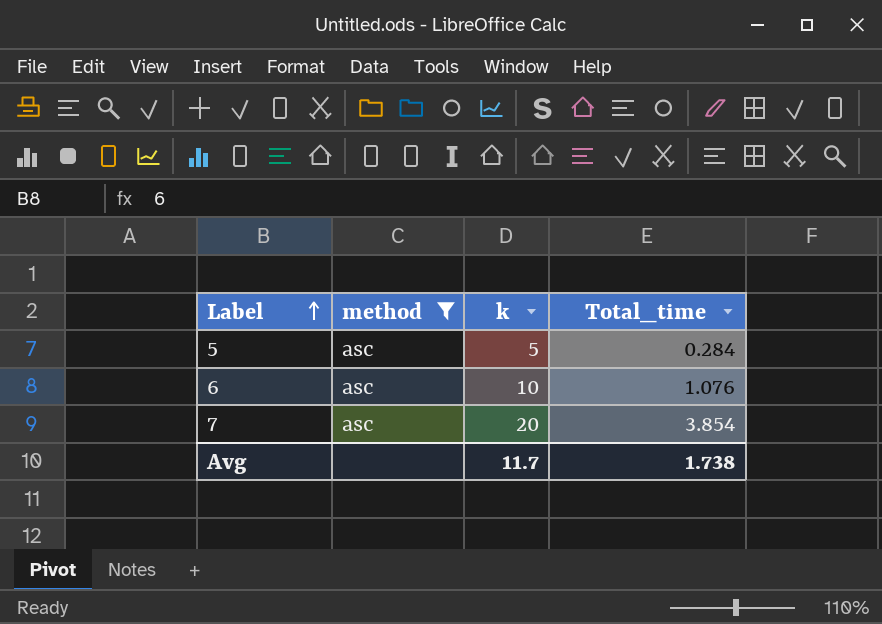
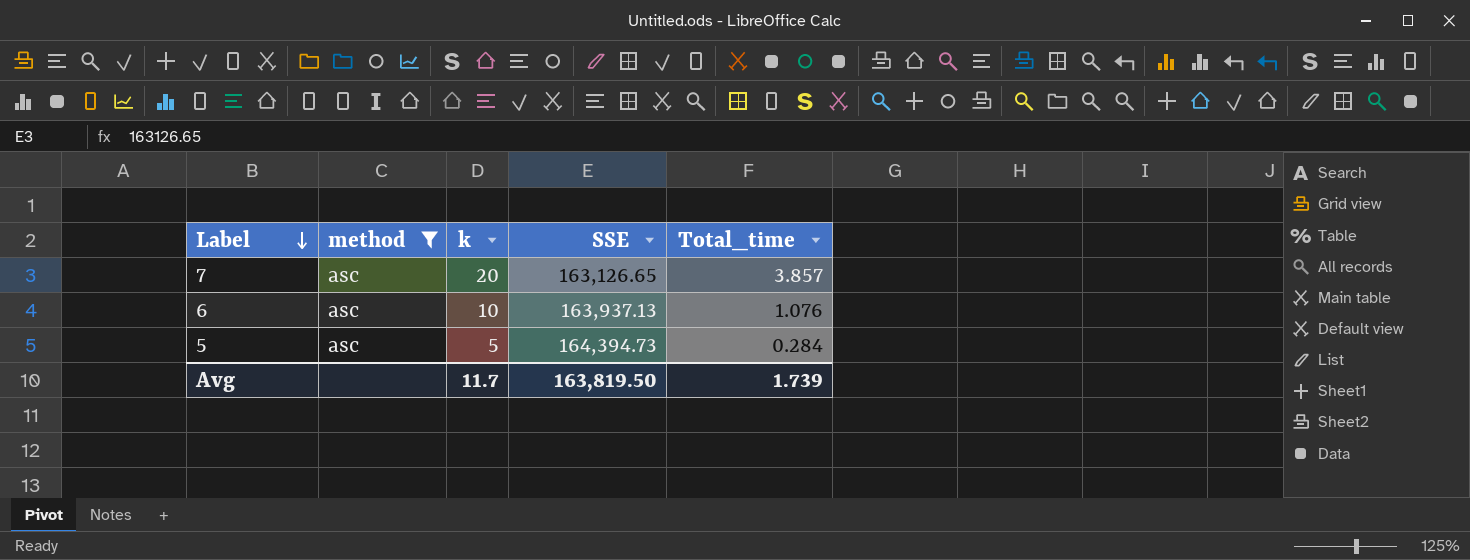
row order: Label ascending -> Label descending
column SSE | position: none -> 4
7 | Total_time: 3.854 -> 3.857
Avg | Total_time: 1.738 -> 1.739

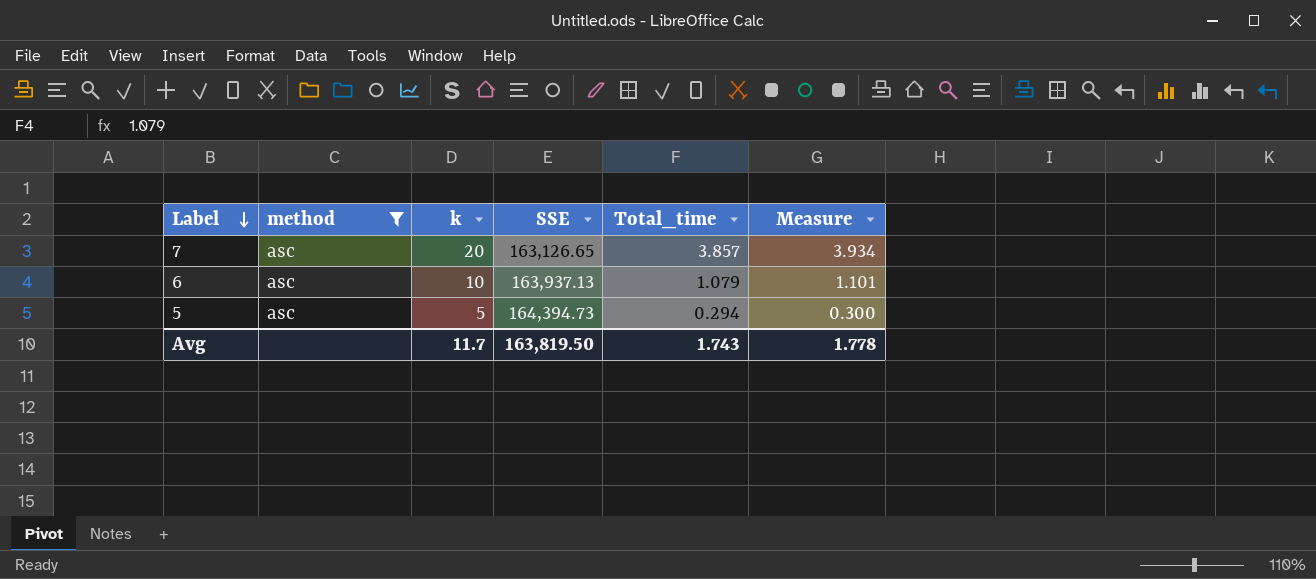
column Measure | formula: none -> [Total_time] * 1.02
6 | Total_time: 1.076 -> 1.079
5 | Total_time: 0.284 -> 0.294
Avg | Total_time: 1.739 -> 1.743

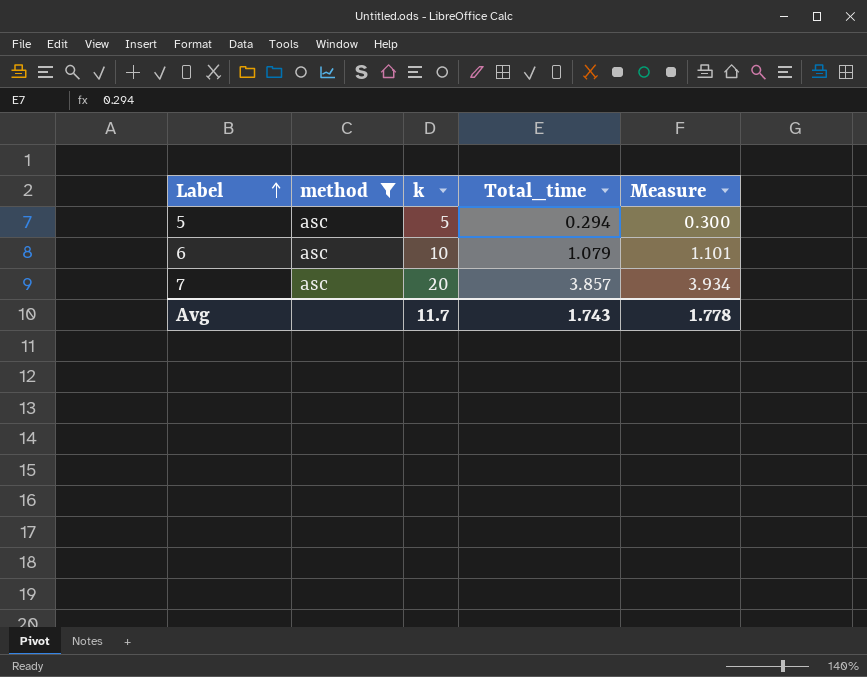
row order: Label descending -> Label ascending
column SSE | position: 4 -> none

